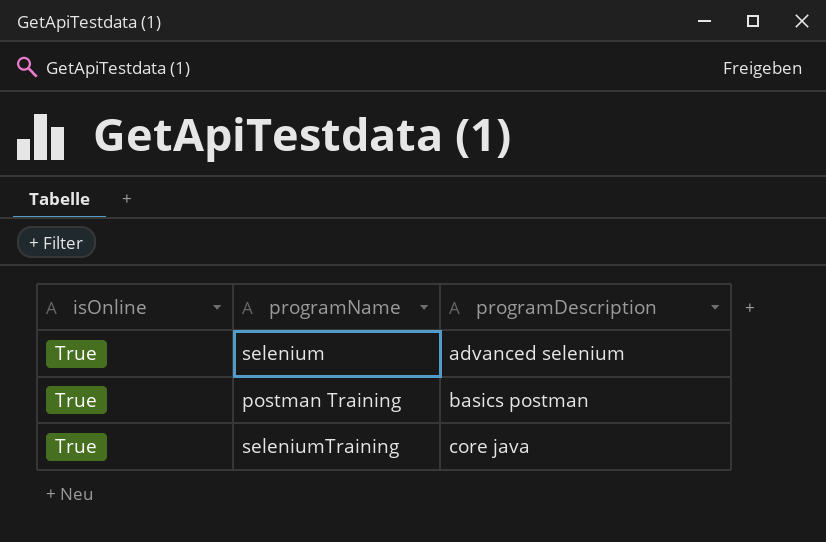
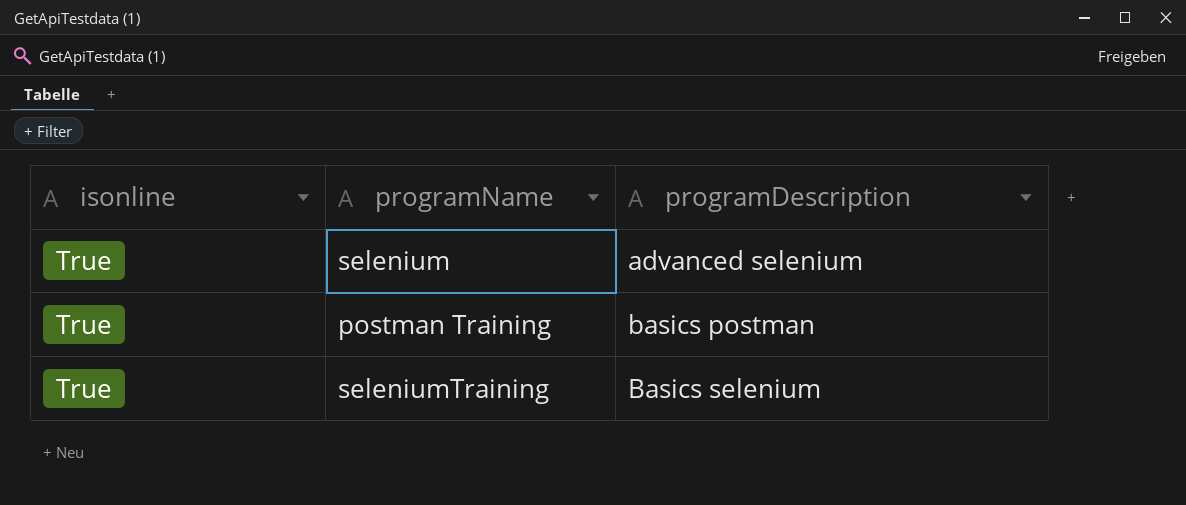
column name: isOnline -> isonline
seleniumTraining | programDescription: core java -> Basics selenium

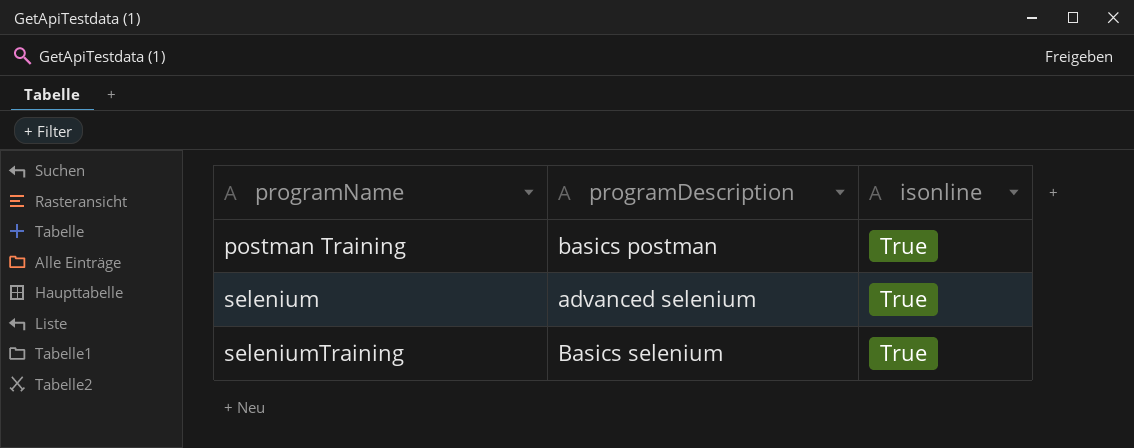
row order: programDescription ascending -> programName ascending
column isonline | position: 1 -> 3

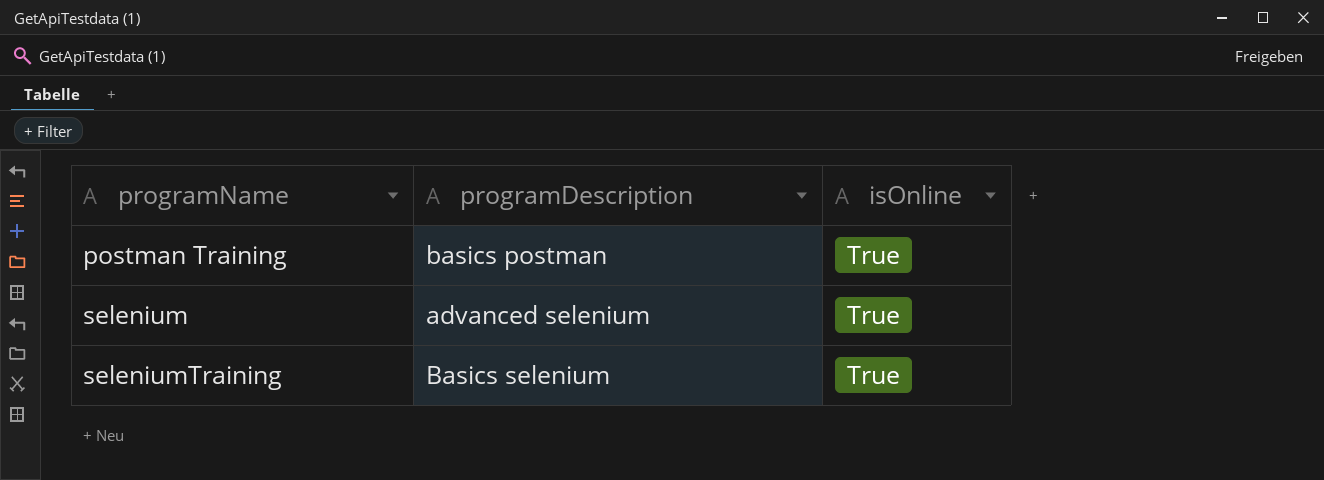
column name: isonline -> isOnline

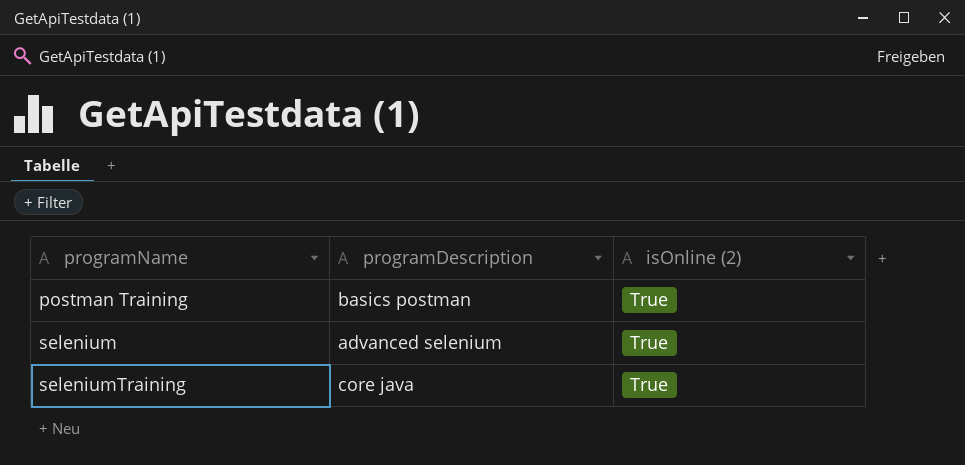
column name: isOnline -> isOnline (2)
seleniumTraining | programDescription: Basics selenium -> core java

